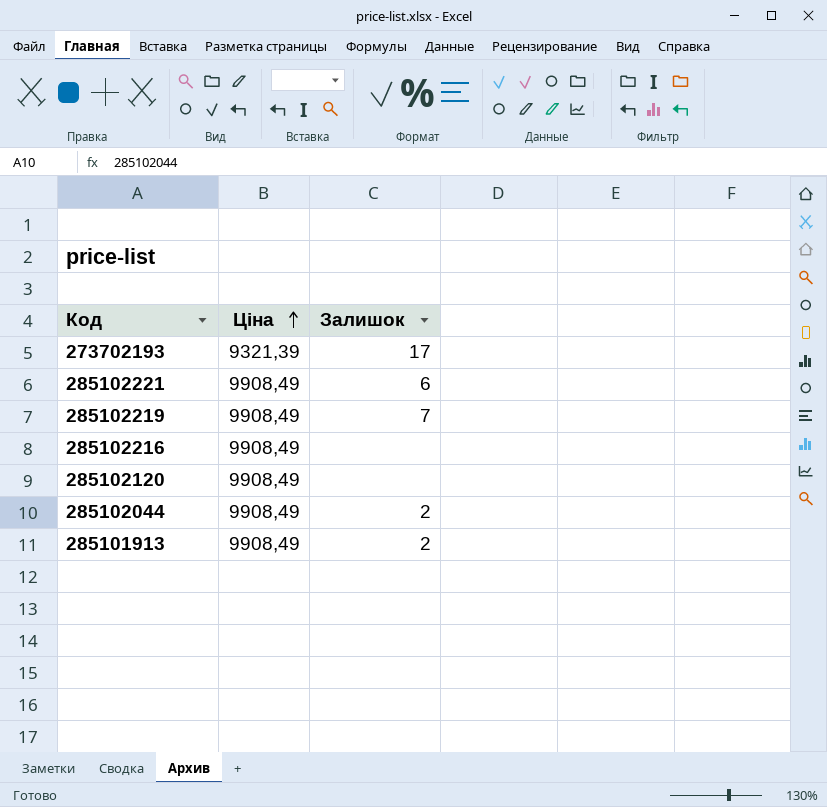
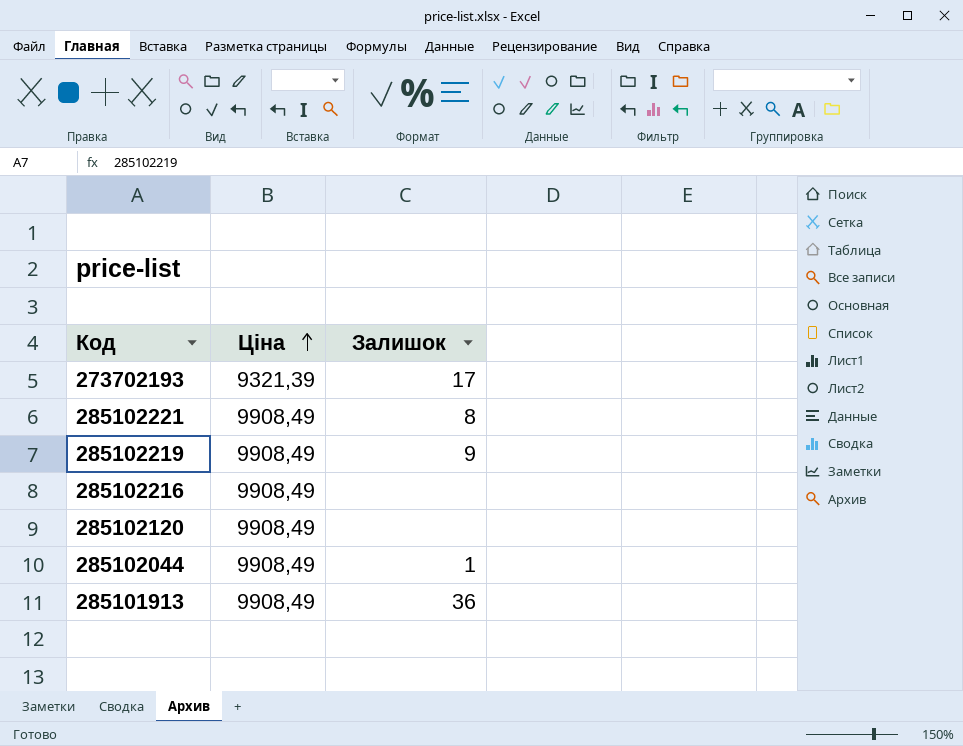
285102221 | Залишок: 6 -> 8
285102219 | Залишок: 7 -> 9
285102044 | Залишок: 2 -> 1
285101913 | Залишок: 2 -> 36

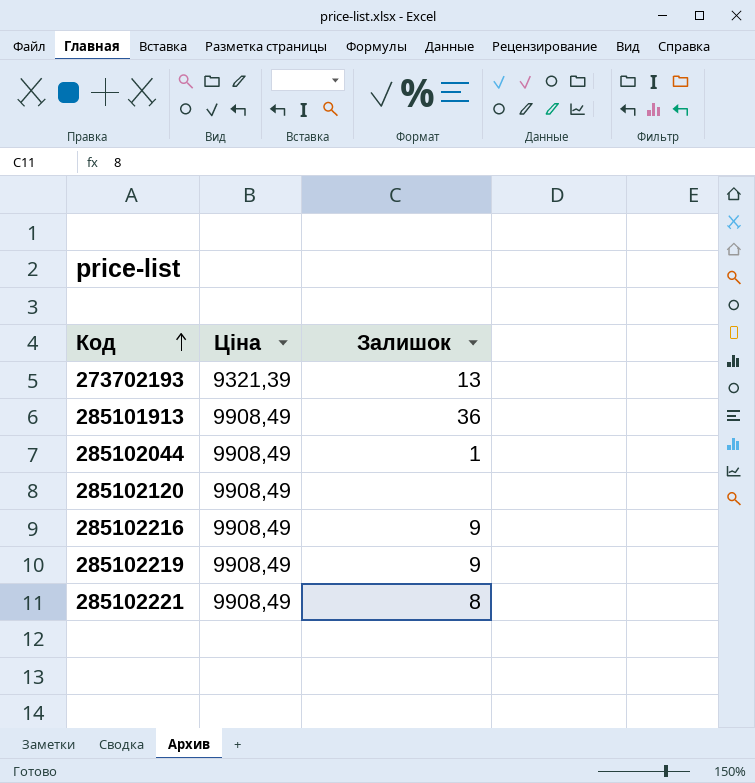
row order: Ціна ascending -> Код ascending
273702193 | Залишок: 17 -> 13
285102216 | Залишок: none -> 9

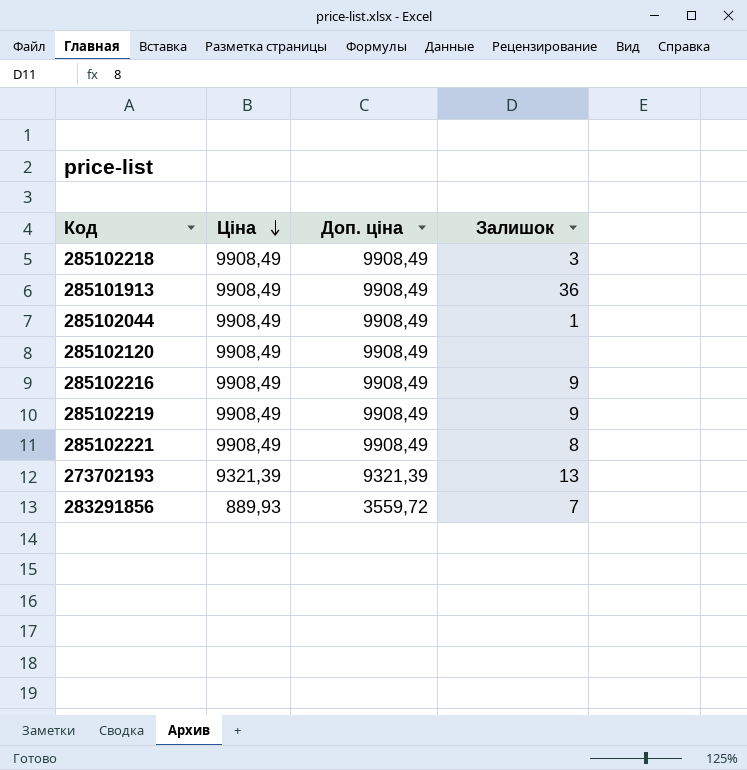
row order: Код ascending -> Ціна descending
column Доп. ціна | position: none -> 3
row 285102218: none -> 9908,49 | 9908,49 | 3
row 283291856: none -> 889,93 | 3559,72 | 7

